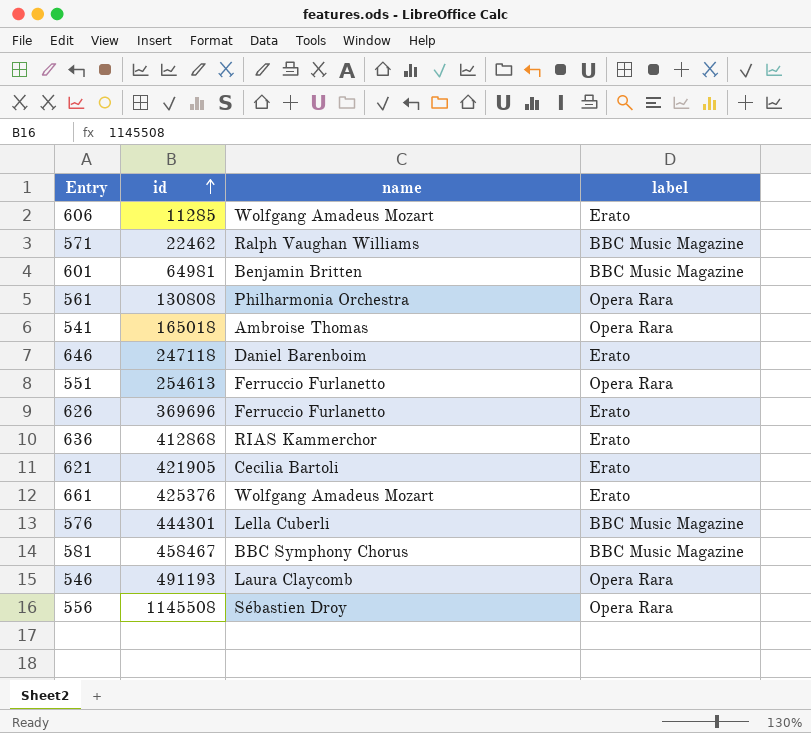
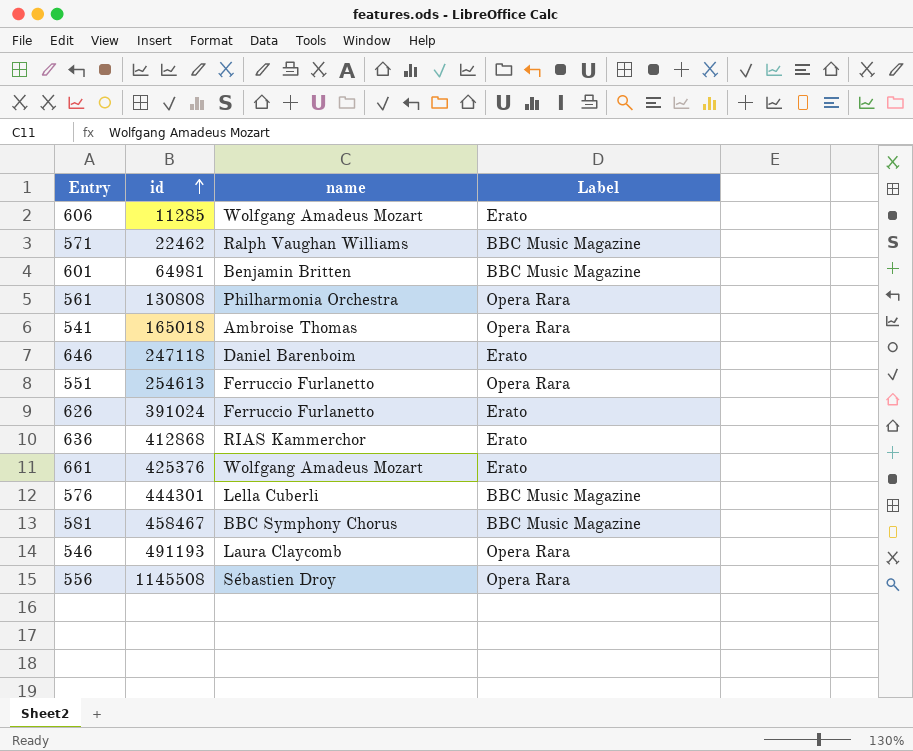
column name: label -> Label
row 621: 421905 | Cecilia Bartoli | Erato -> none
626 | id: 369696 -> 391024

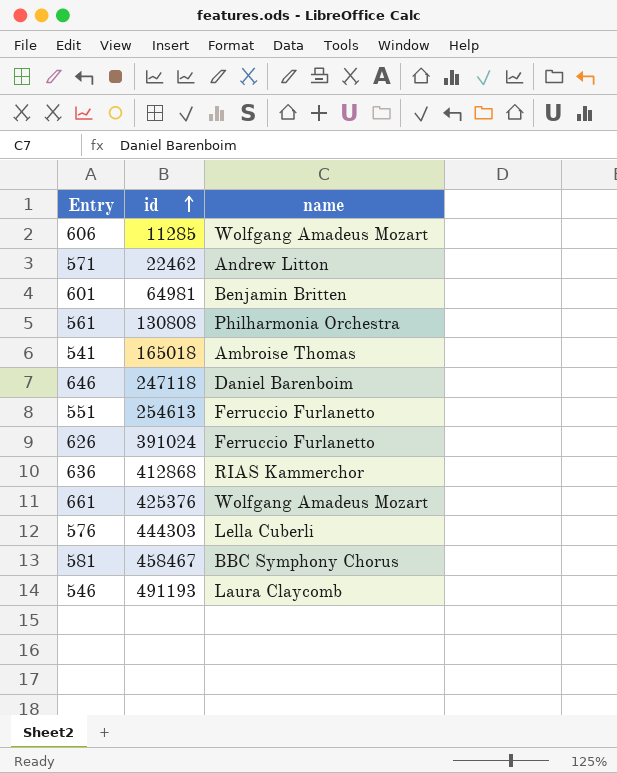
column Label | position: 4 -> none
row 556: 1145508 | Sébastien Droy | Opera Rara -> none
571 | name: Ralph Vaughan Williams -> Andrew Litton
576 | id: 444301 -> 444303

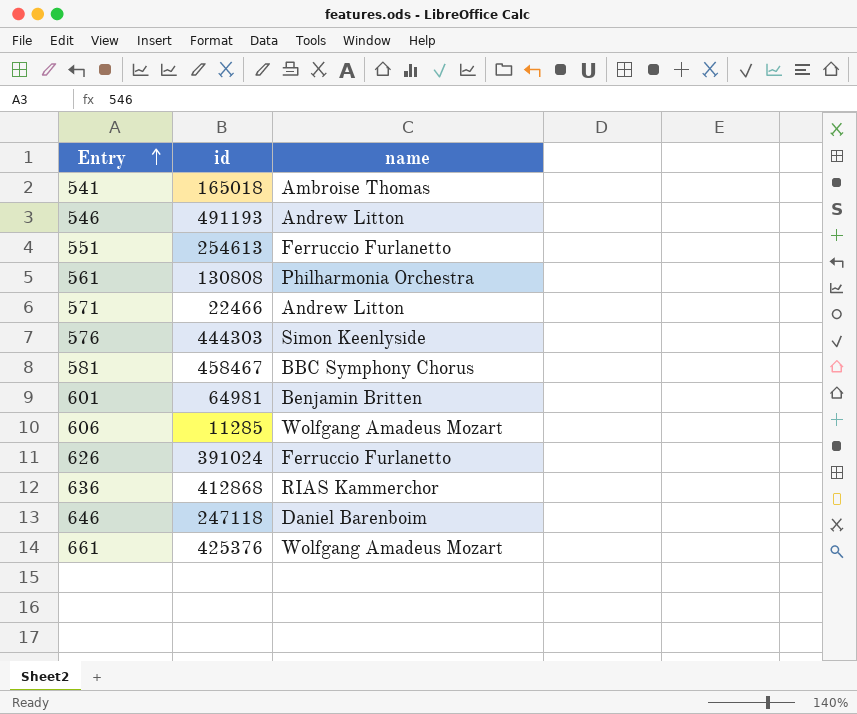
row order: id ascending -> Entry ascending
546 | name: Laura Claycomb -> Andrew Litton
571 | id: 22462 -> 22466
576 | name: Lella Cuberli -> Simon Keenlyside

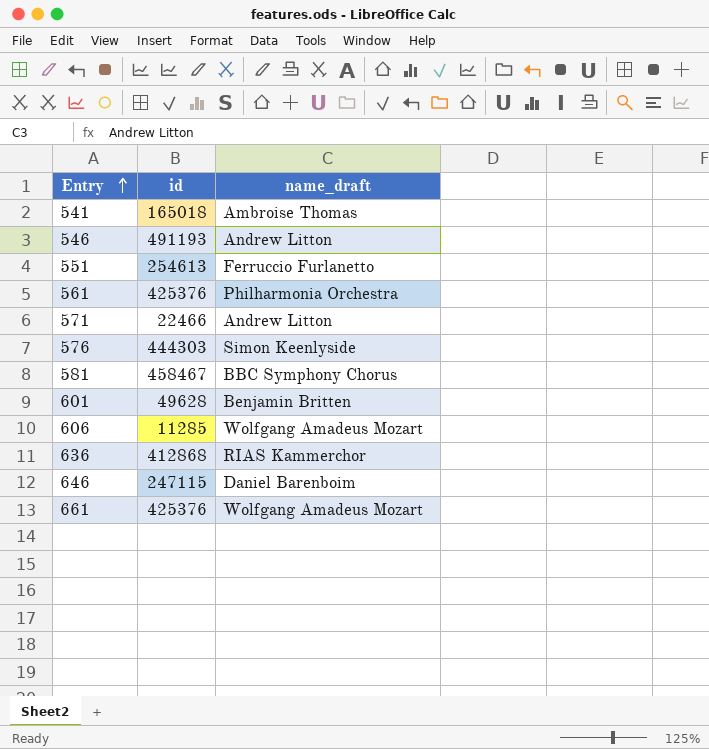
column name: name -> name_draft
row 626: 391024 | Ferruccio Furlanetto -> none
561 | id: 130808 -> 425376
601 | id: 64981 -> 49628
646 | id: 247118 -> 247115

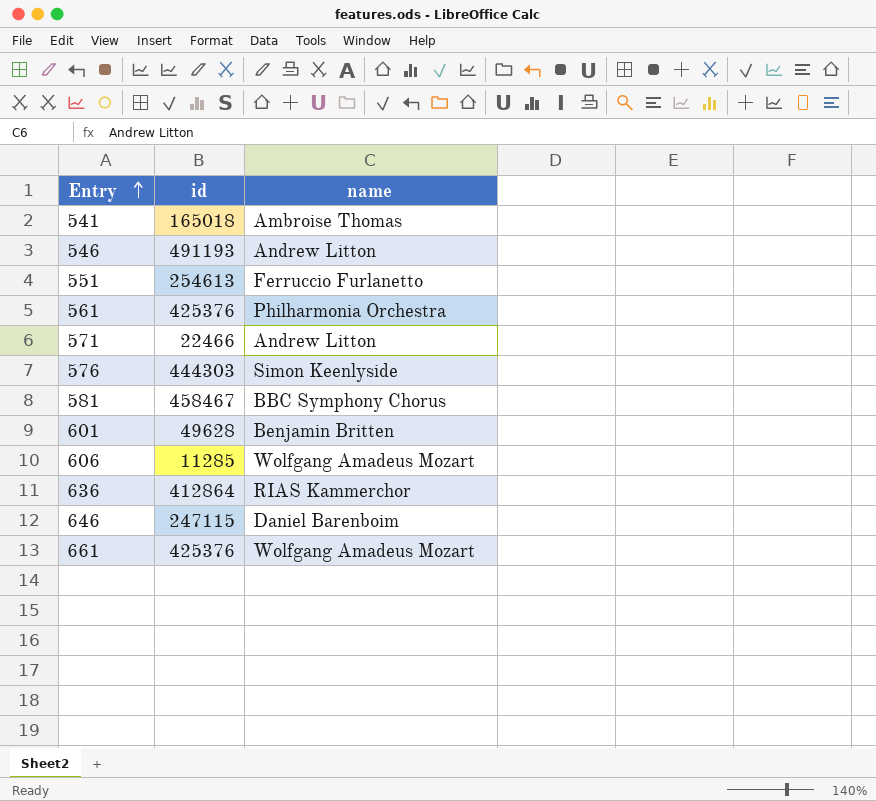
column name: name_draft -> name
636 | id: 412868 -> 412864

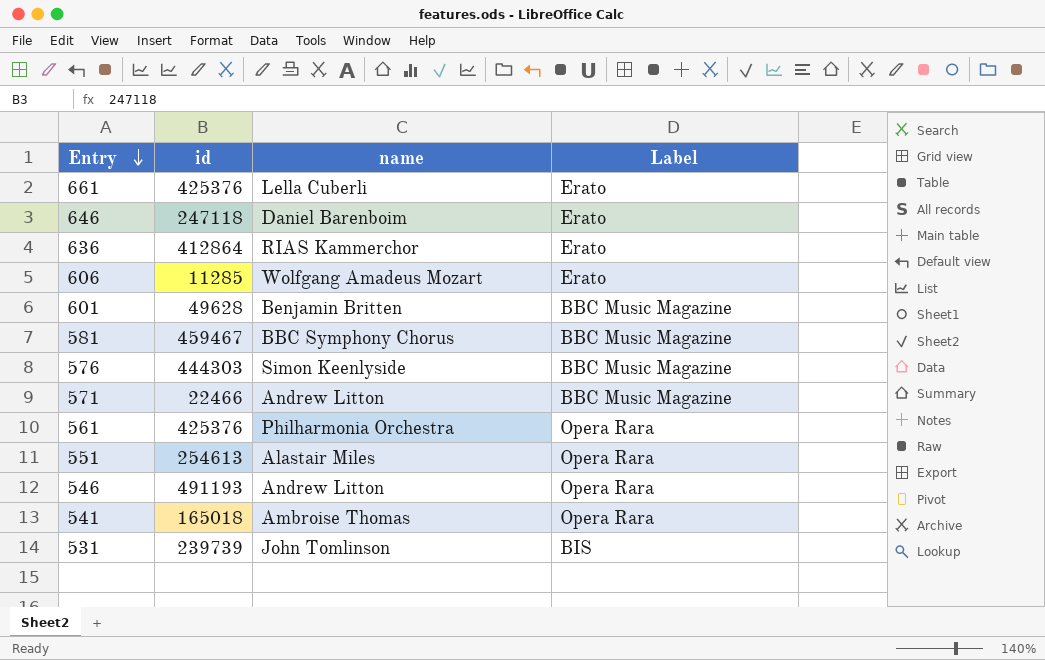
row order: Entry ascending -> Entry descending
column Label | position: none -> 4
661 | name: Wolfgang Amadeus Mozart -> Lella Cuberli
646 | id: 247115 -> 247118
581 | id: 458467 -> 459467
551 | name: Ferruccio Furlanetto -> Alastair Miles
row 531: none -> 239739 | John Tomlinson | BIS

